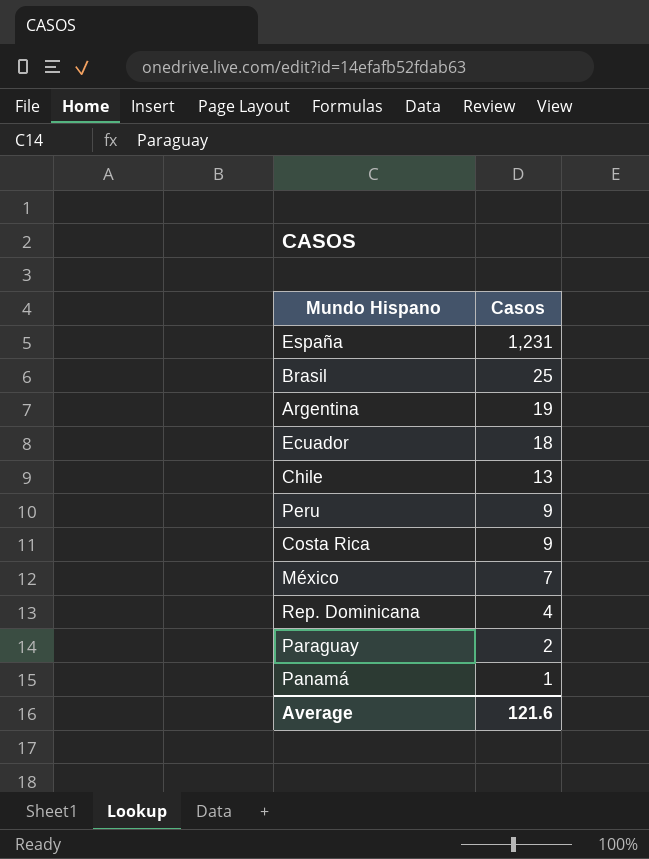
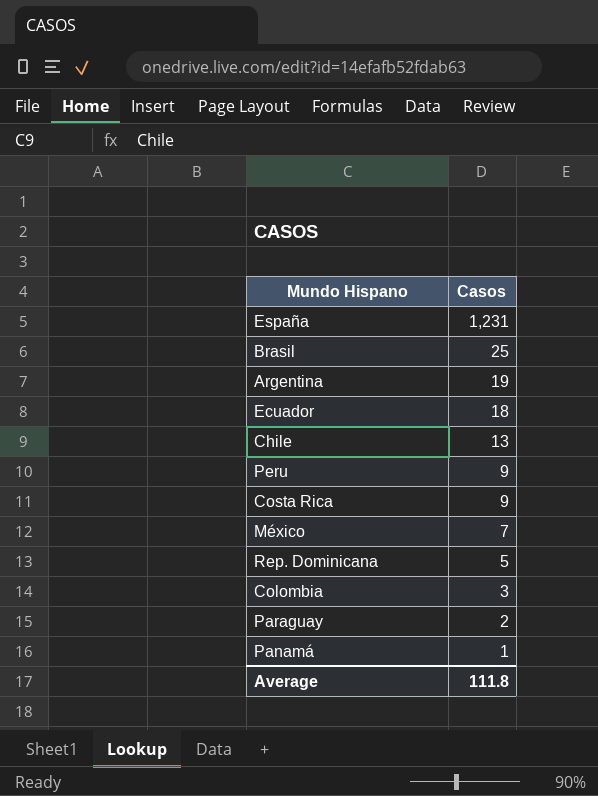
Rep. Dominicana | Casos: 4 -> 5
row Colombia: none -> 3
Average | Casos: 121.6 -> 111.8

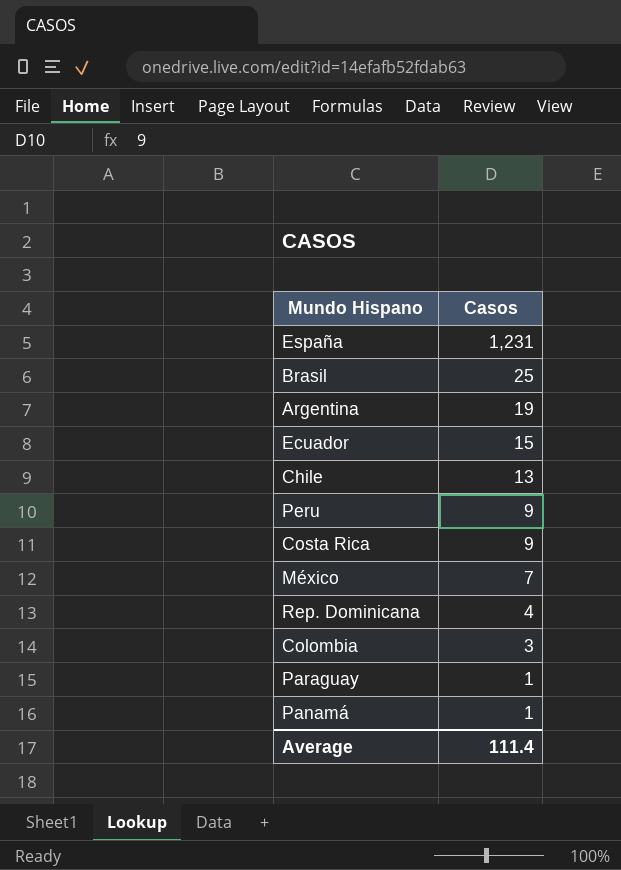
Ecuador | Casos: 18 -> 15
Rep. Dominicana | Casos: 5 -> 4
Paraguay | Casos: 2 -> 1
Average | Casos: 111.8 -> 111.4

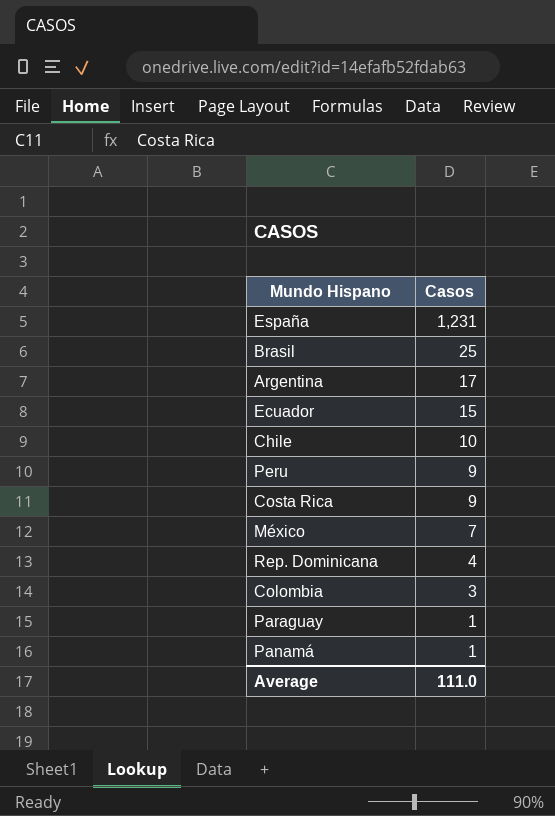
Argentina | Casos: 19 -> 17
Chile | Casos: 13 -> 10
Average | Casos: 111.4 -> 111.0

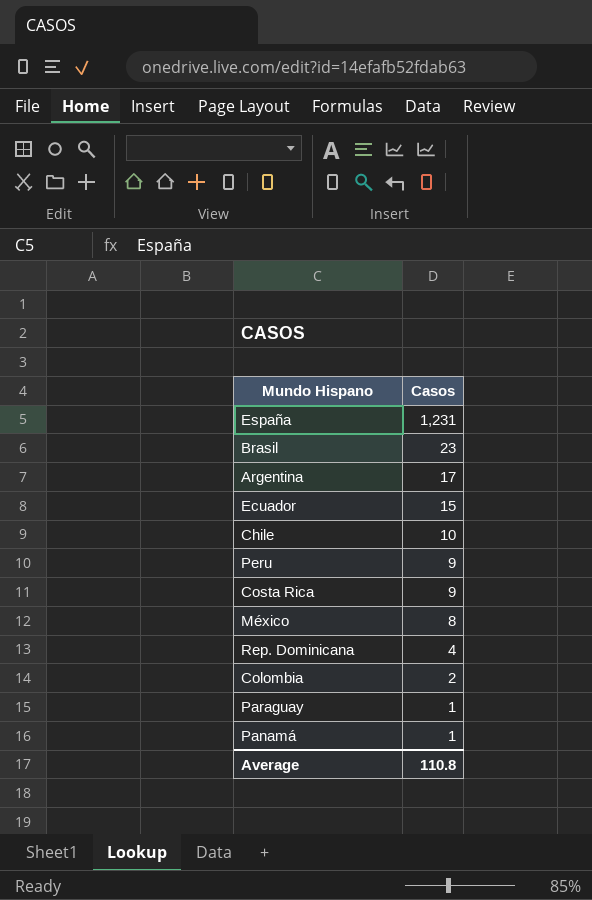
Brasil | Casos: 25 -> 23
México | Casos: 7 -> 8
Colombia | Casos: 3 -> 2
Average | Casos: 111.0 -> 110.8

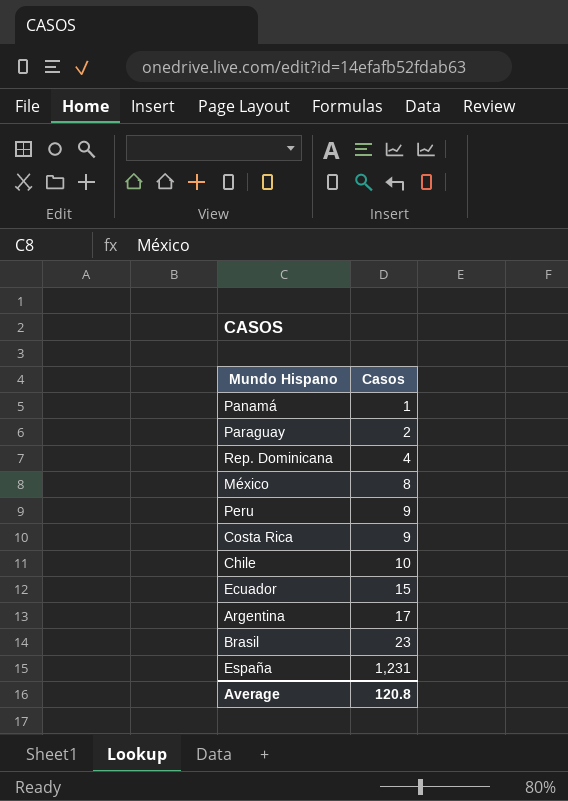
row order: Casos descending -> Casos ascending
row Colombia: 2 -> none
Paraguay | Casos: 1 -> 2
Average | Casos: 110.8 -> 120.8

